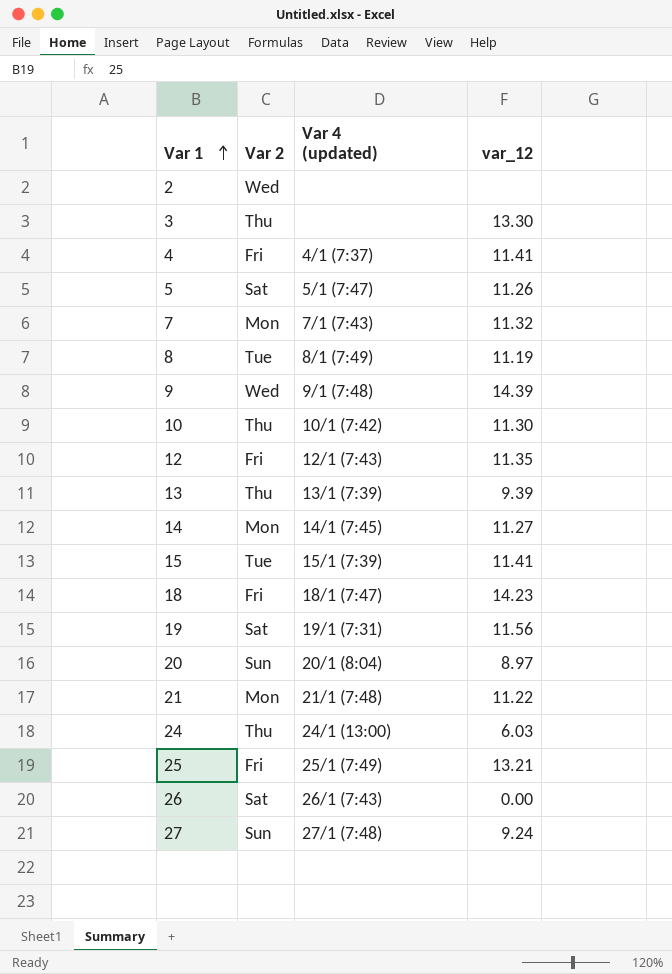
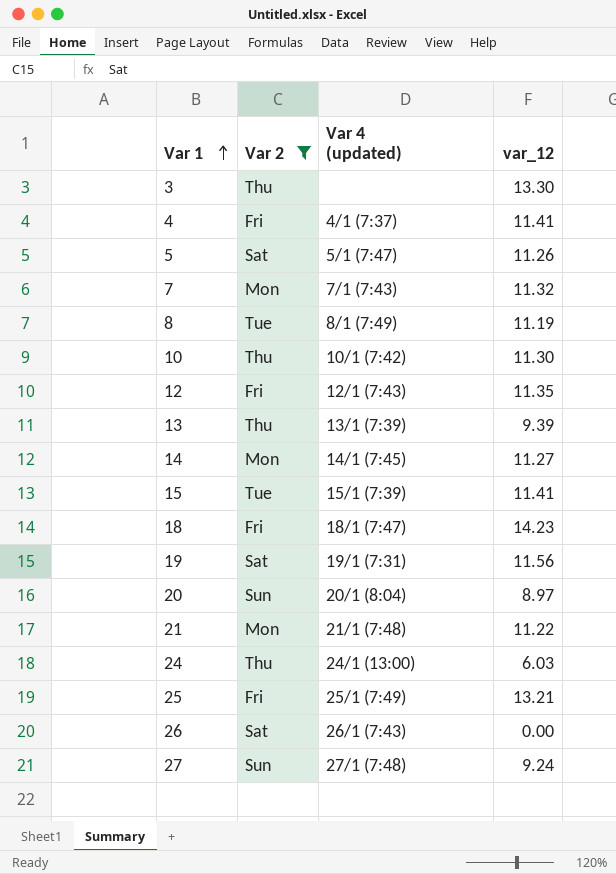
filter: none -> Var 2 != Wed

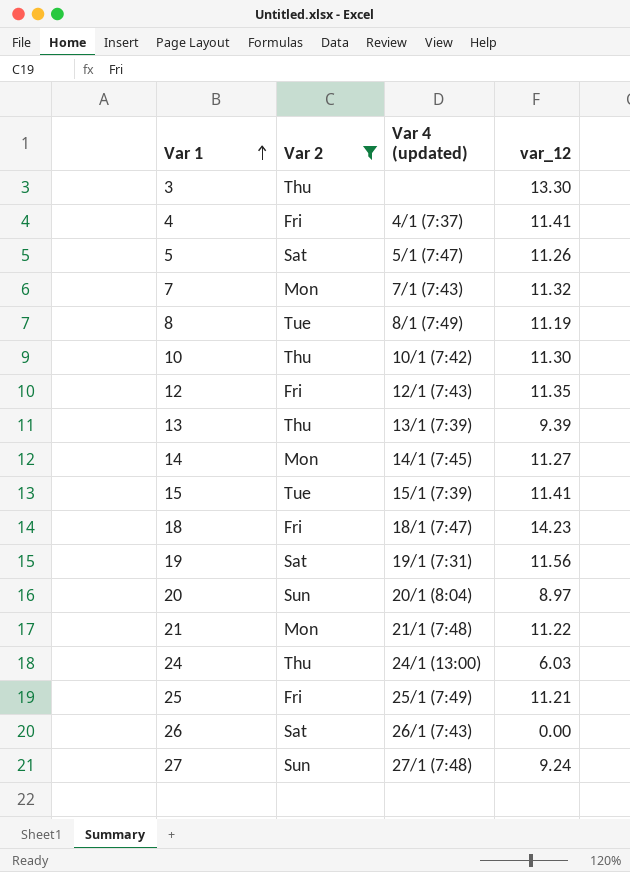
25 | var_12: 13.21 -> 11.21

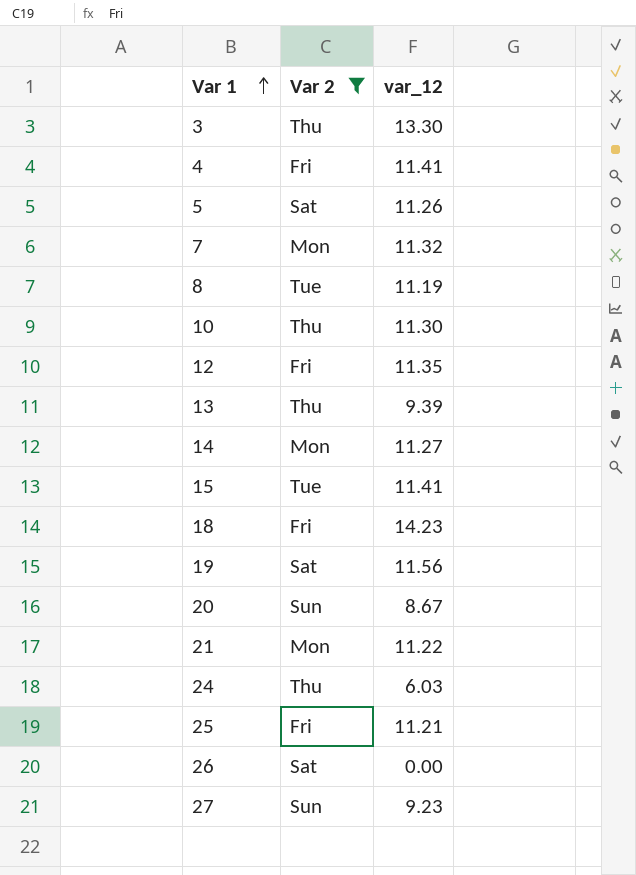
column Var 4 (updated) | position: 3 -> none
20 | var_12: 8.97 -> 8.67
27 | var_12: 9.24 -> 9.23

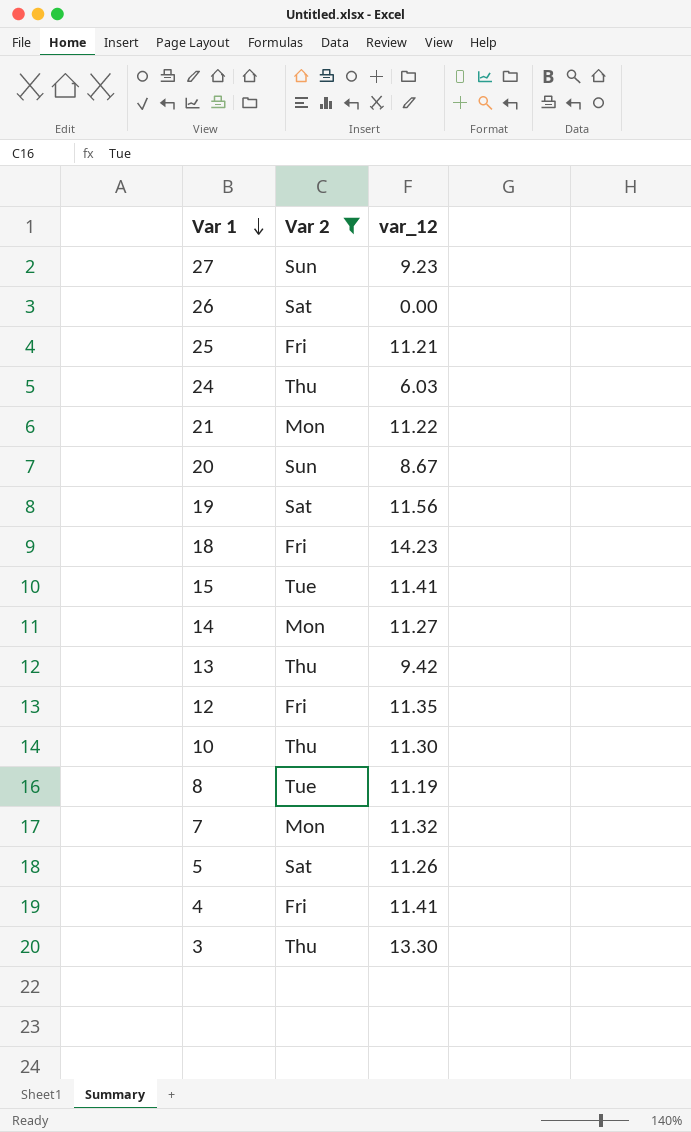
row order: Var 1 ascending -> Var 1 descending
13 | var_12: 9.39 -> 9.42

